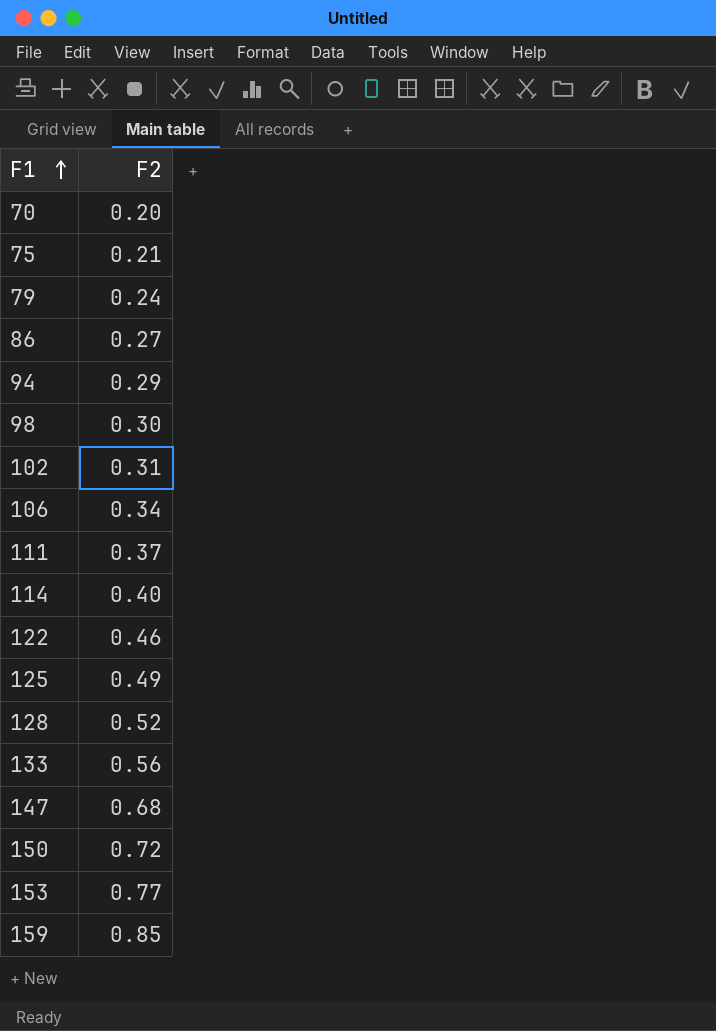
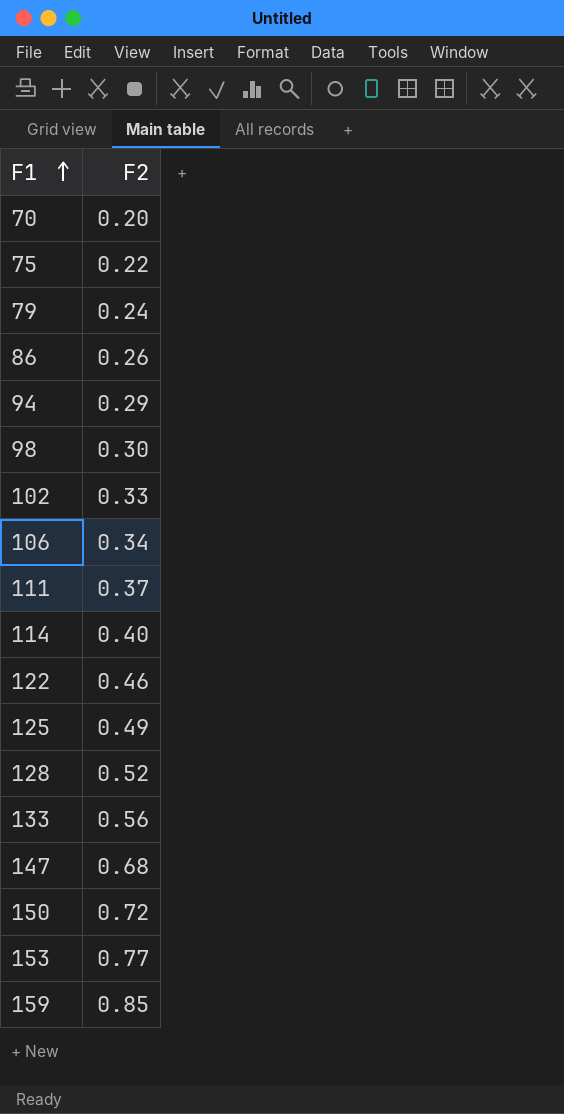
75 | F2: 0.21 -> 0.22
86 | F2: 0.27 -> 0.26
102 | F2: 0.31 -> 0.33

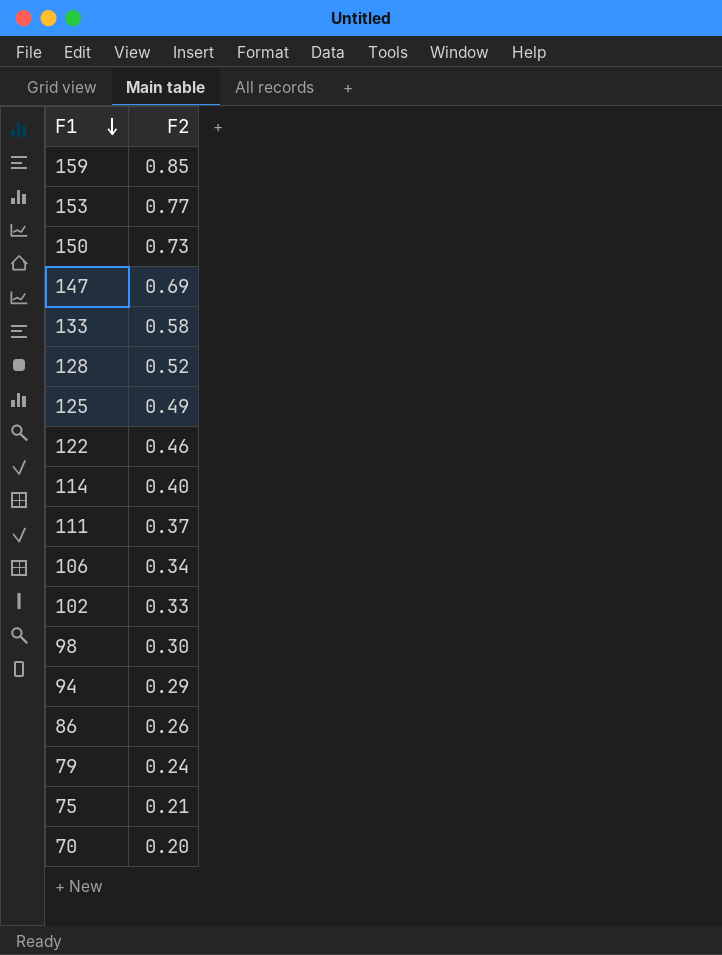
row order: F1 ascending -> F1 descending
150 | F2: 0.72 -> 0.73
147 | F2: 0.68 -> 0.69
133 | F2: 0.56 -> 0.58
75 | F2: 0.22 -> 0.21

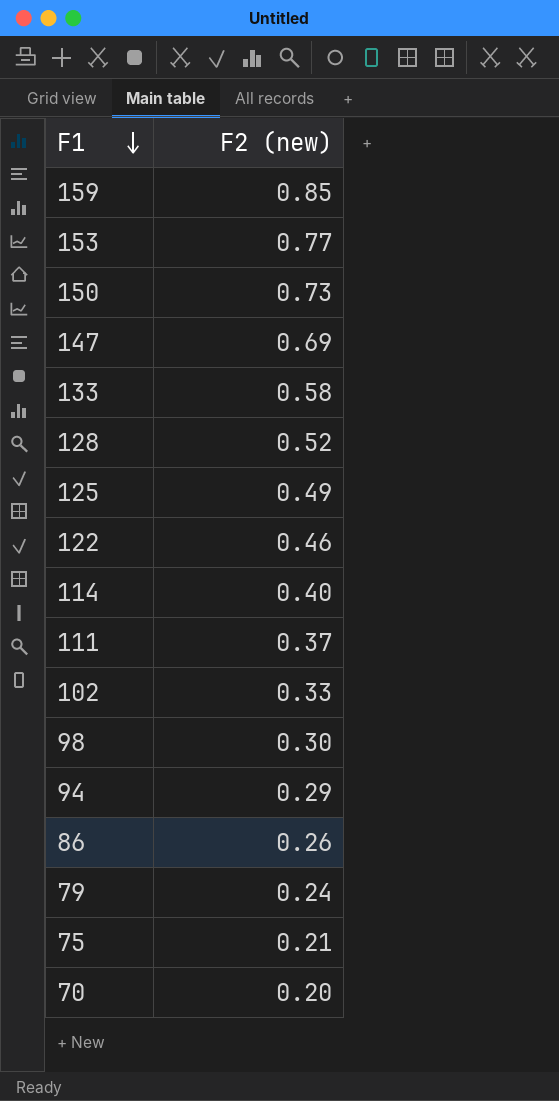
column name: F2 -> F2 (new)
row 106: 0.34 -> none

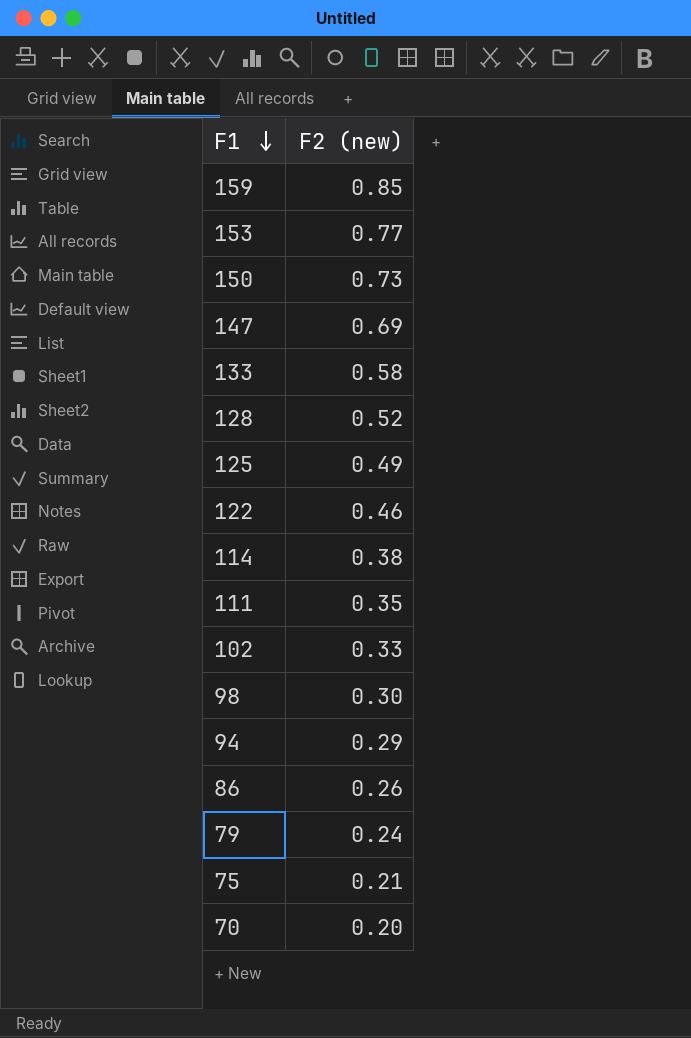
114 | F2 (new): 0.40 -> 0.38
111 | F2 (new): 0.37 -> 0.35

